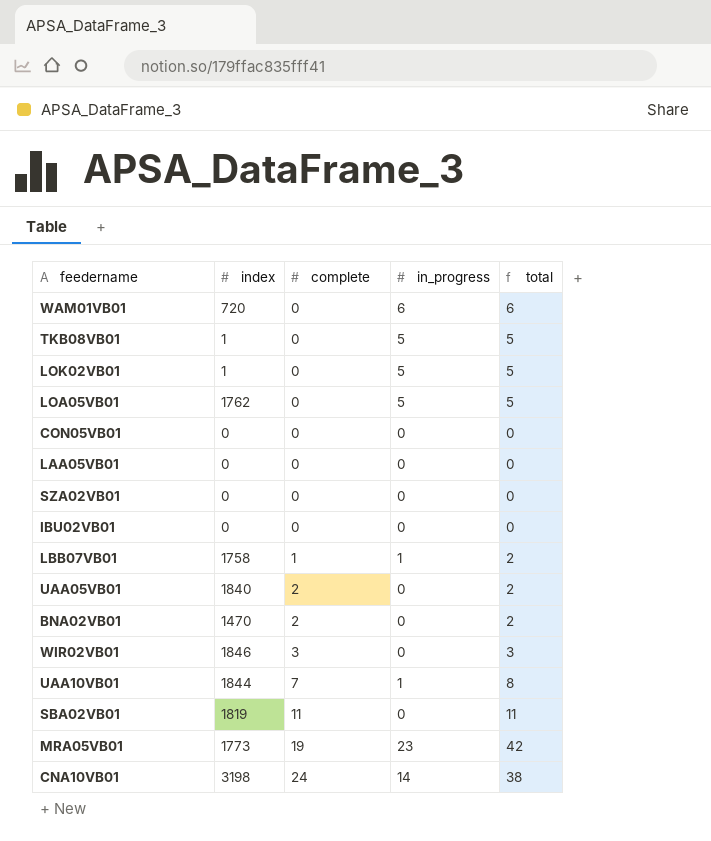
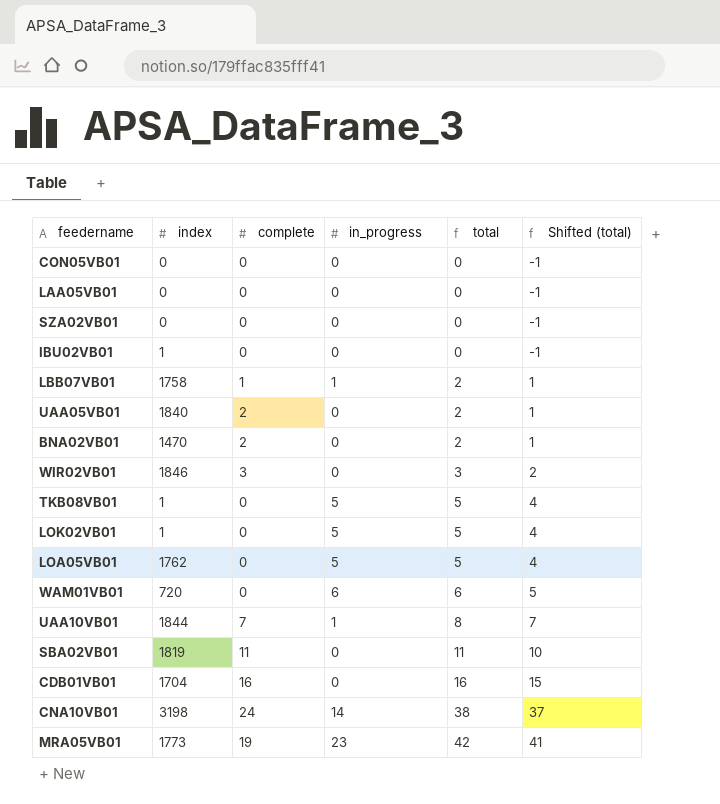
row order: complete ascending -> total ascending
column Shifted (total) | formula: none -> [total] - 1
IBU02VB01 | index: 0 -> 1
row CDB01VB01: none -> 1704 | 16 | 0 | 16 | 15

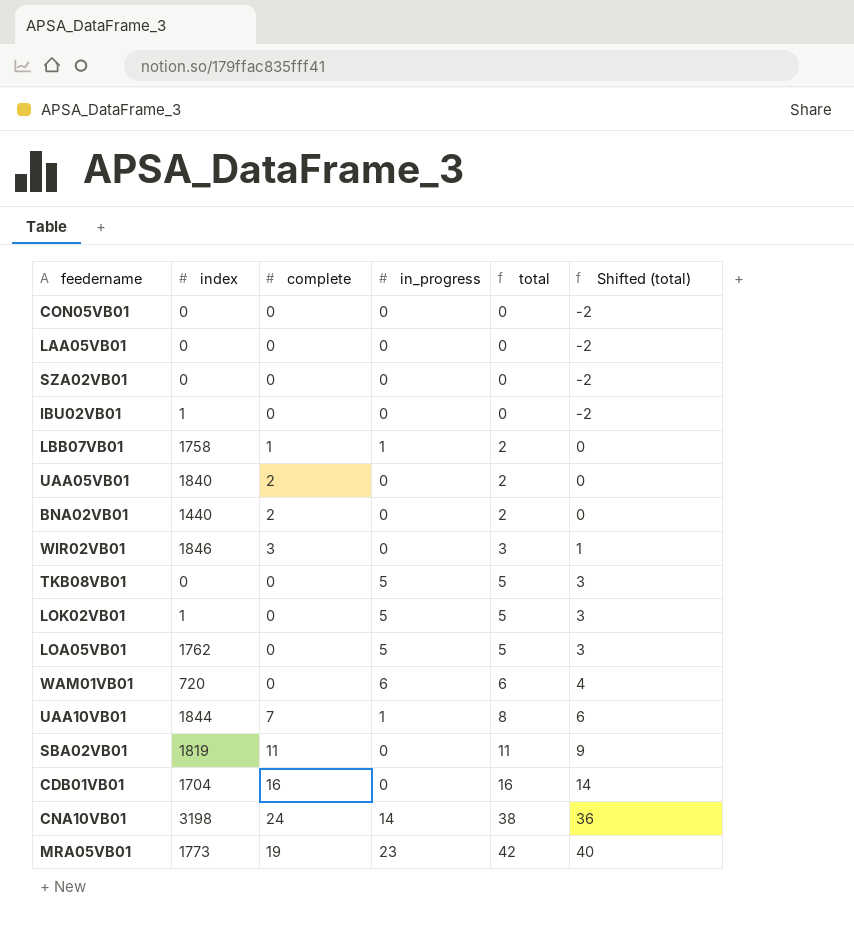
column Shifted (total) | formula: [total] - 1 -> [total] - 2
BNA02VB01 | index: 1470 -> 1440
TKB08VB01 | index: 1 -> 0

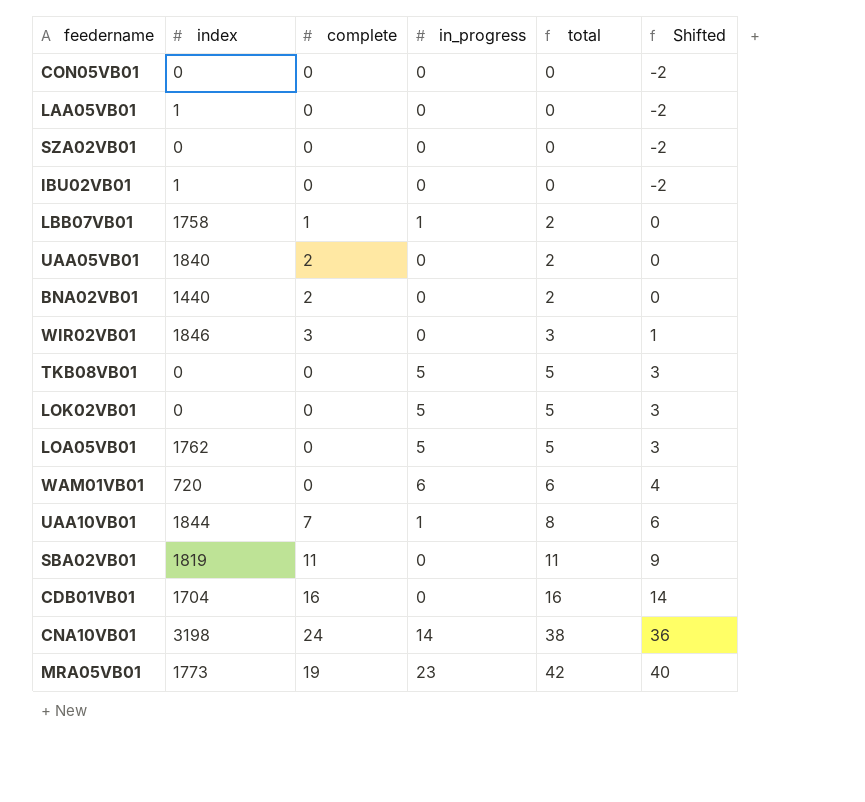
column name: Shifted (total) -> Shifted
LAA05VB01 | index: 0 -> 1
LOK02VB01 | index: 1 -> 0

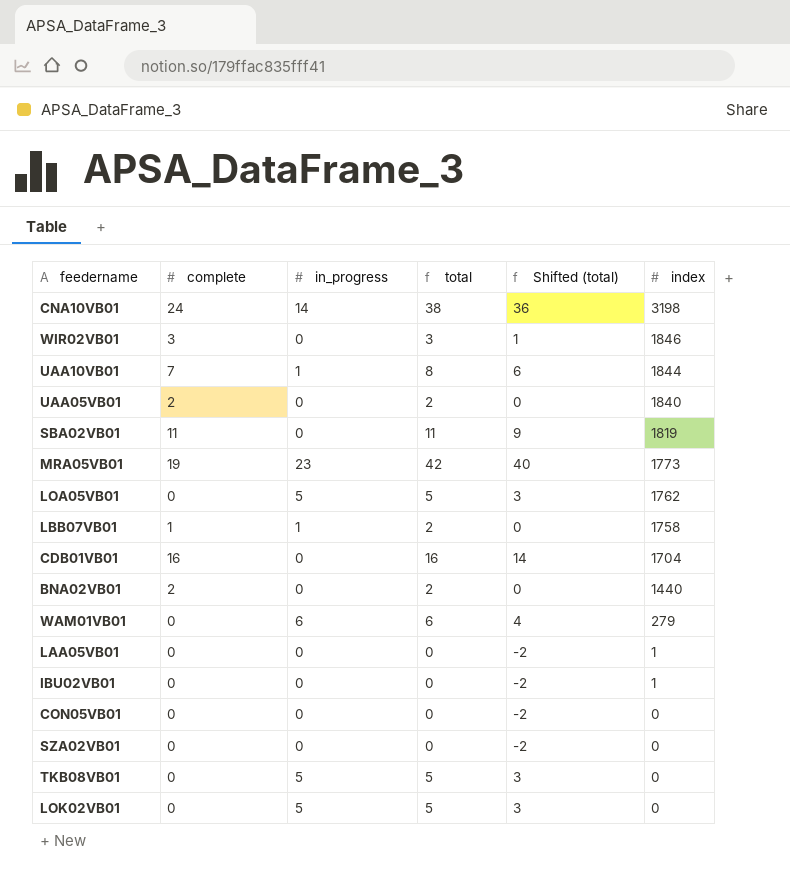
row order: total ascending -> index descending
column name: Shifted -> Shifted (total)
column index | position: 2 -> 6
WAM01VB01 | index: 720 -> 279

